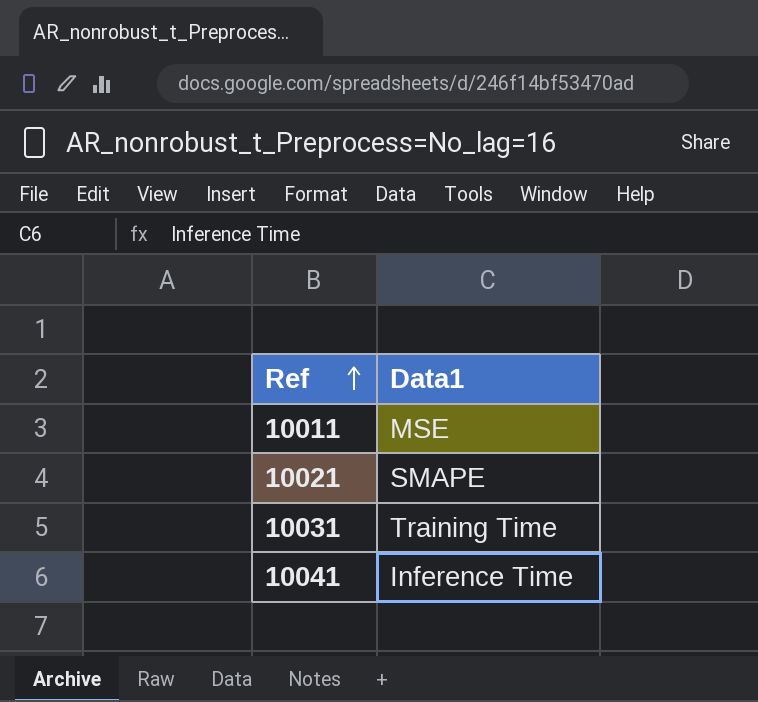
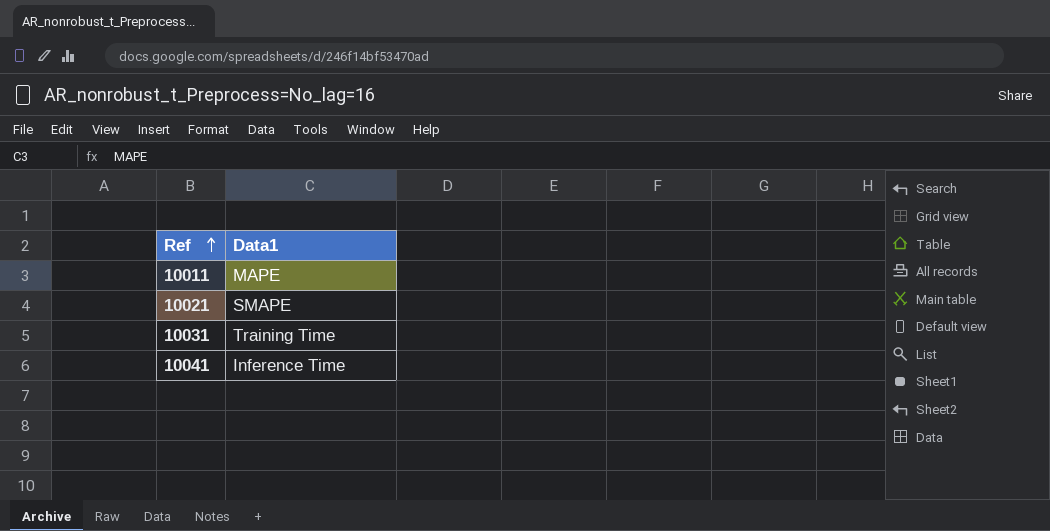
10011 | Data1: MSE -> MAPE

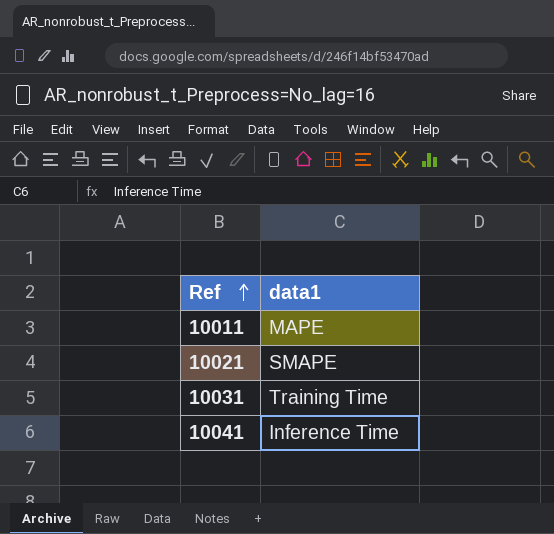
column name: Data1 -> data1

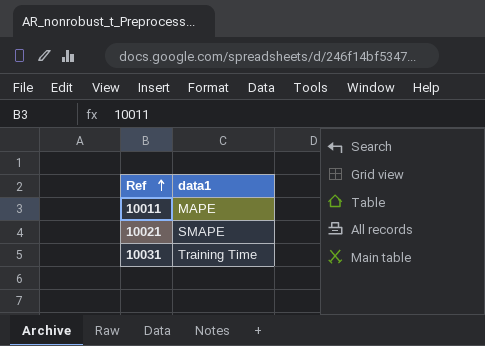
row 10041: Inference Time -> none

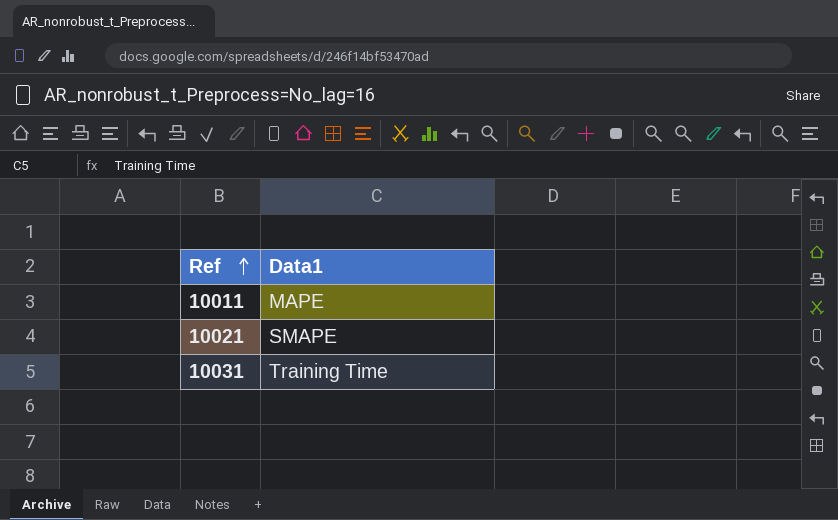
column name: data1 -> Data1

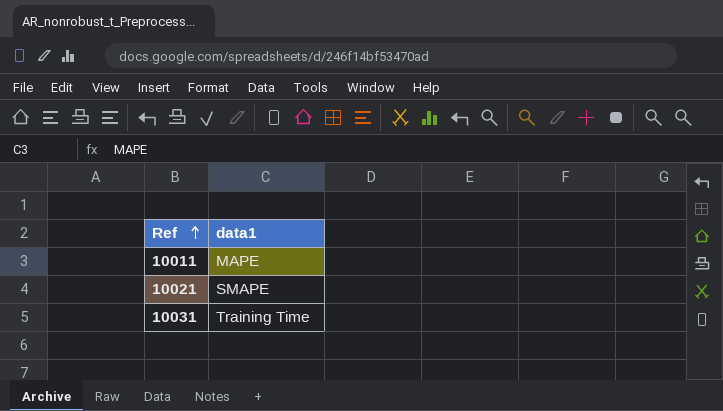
column name: Data1 -> data1

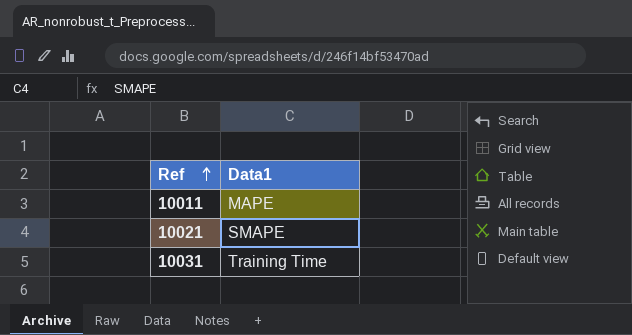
column name: data1 -> Data1

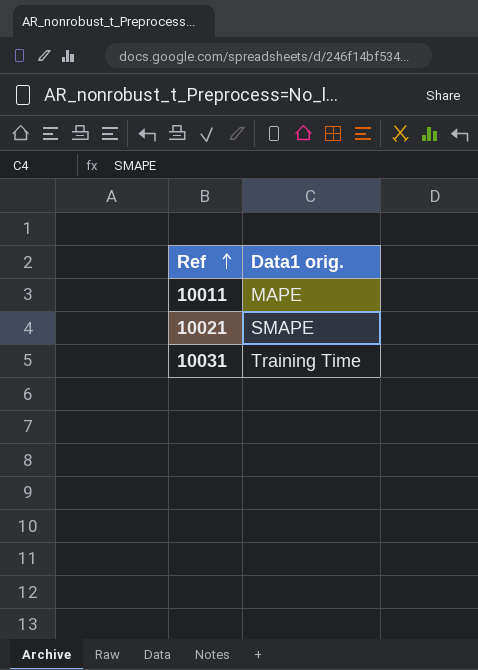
column name: Data1 -> Data1 orig.

